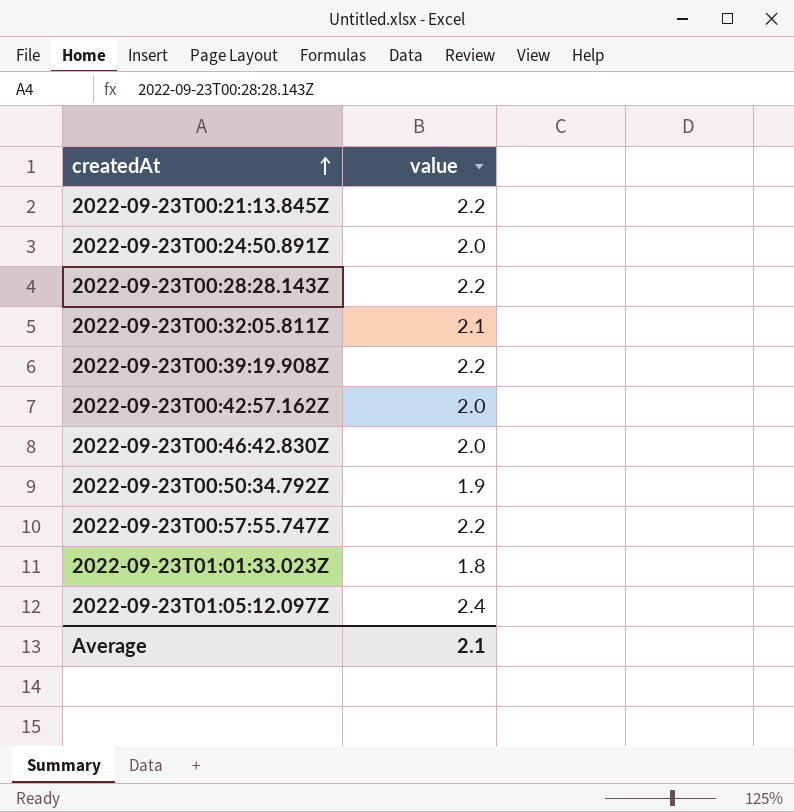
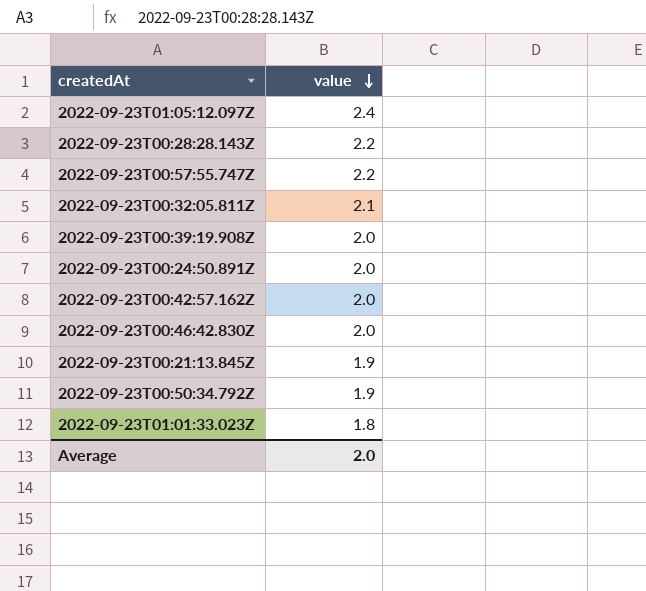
row order: createdAt ascending -> value descending
2022-09-23T00:39:19.908Z | value: 2.2 -> 2.0
2022-09-23T00:21:13.845Z | value: 2.2 -> 1.9
Average | value: 2.1 -> 2.0

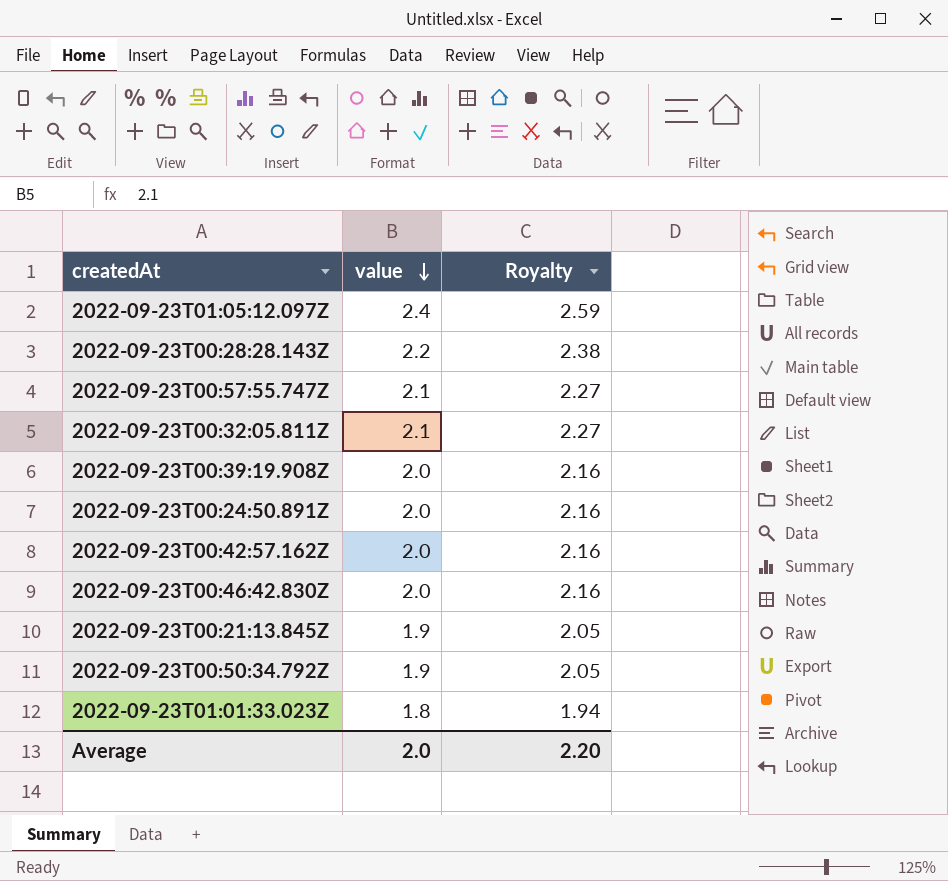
column Royalty | formula: none -> [value] * 1.08
2022-09-23T00:57:55.747Z | value: 2.2 -> 2.1

